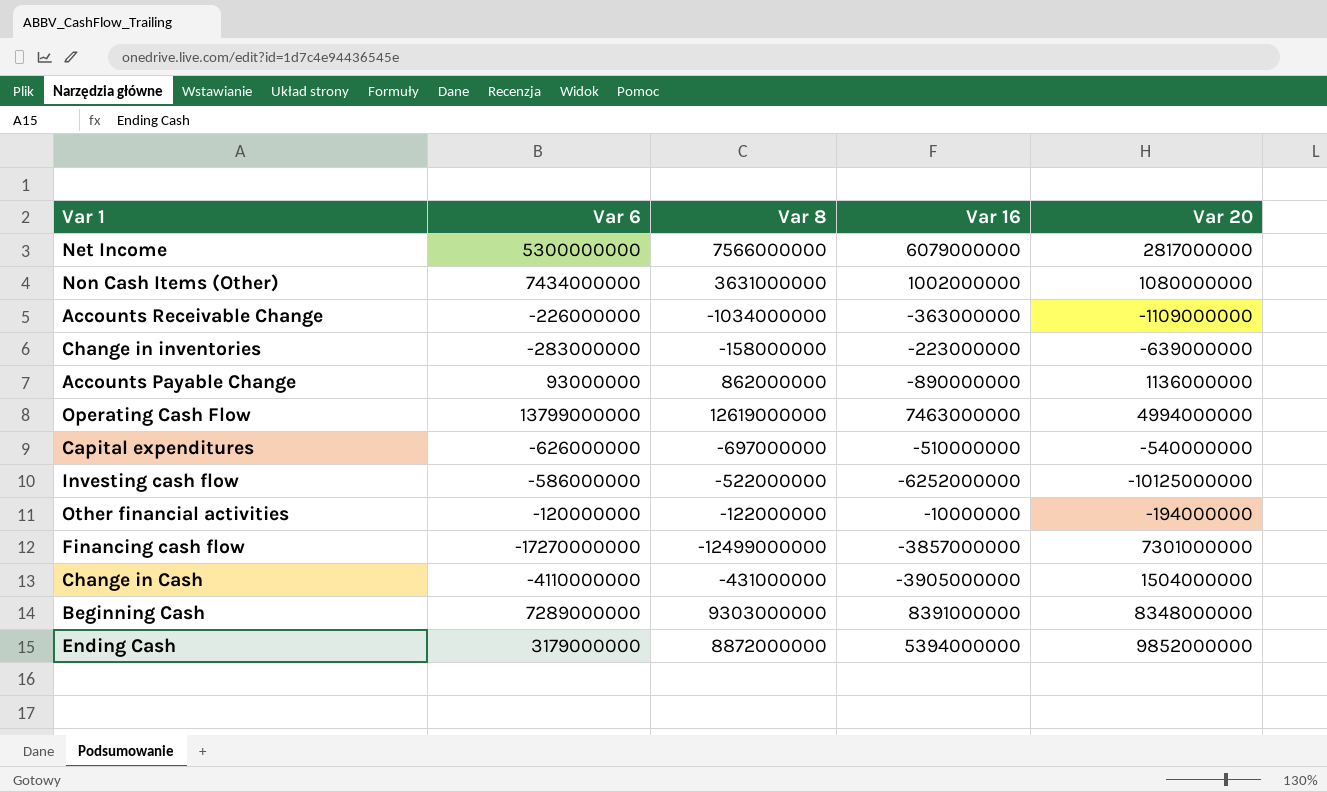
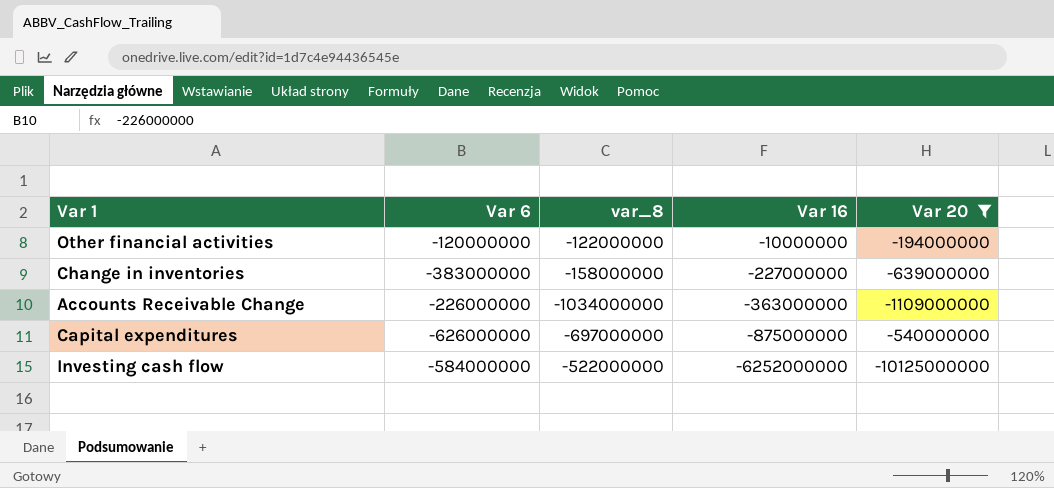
filter: none -> Var 20 <= -194000000
row order: none -> Var 16 descending
column name: Var 8 -> var_8
Change in inventories | Var 6: -283000000 -> -383000000
Change in inventories | Var 16: -223000000 -> -227000000
Capital expenditures | Var 16: -510000000 -> -875000000
Investing cash flow | Var 6: -586000000 -> -584000000

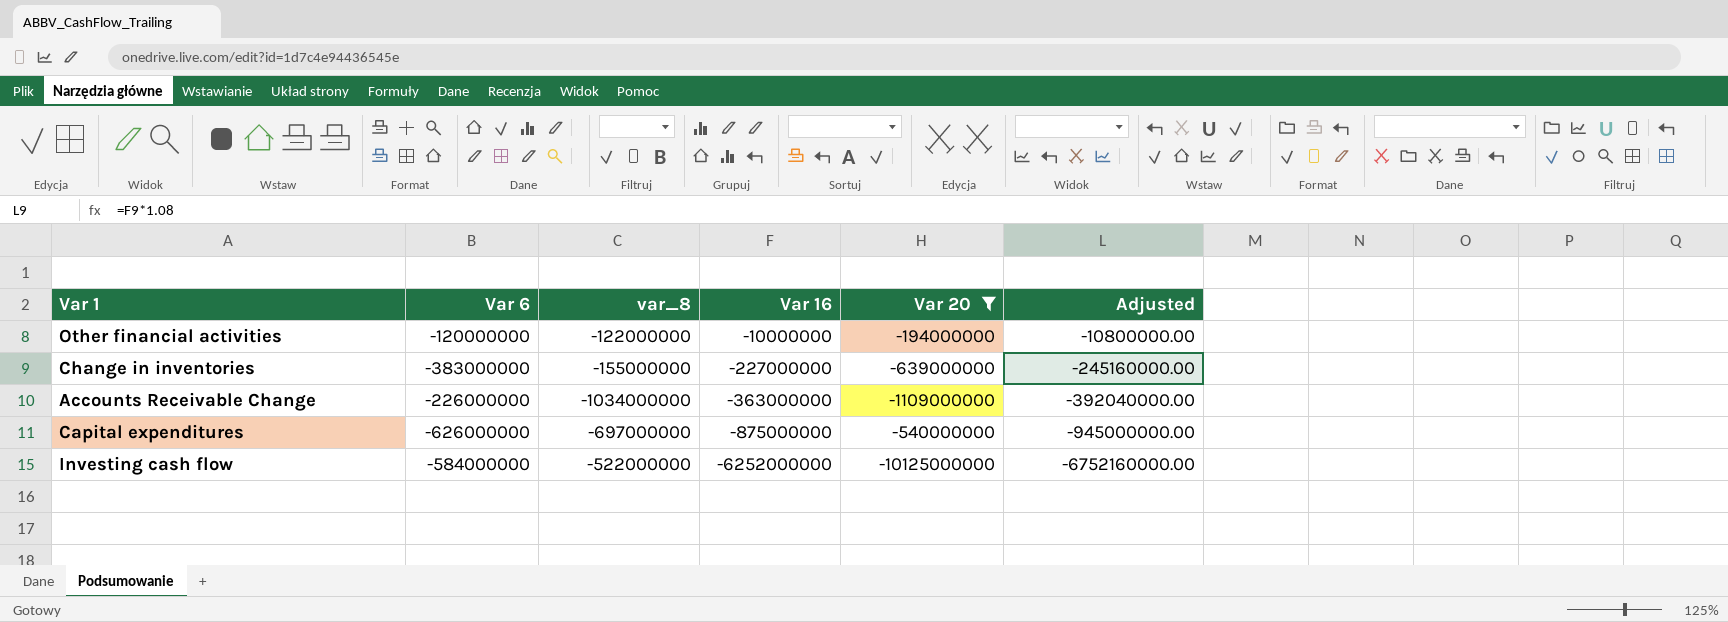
column Adjusted | formula: none -> [Var 16] * 1.08
Change in inventories | var_8: -158000000 -> -155000000

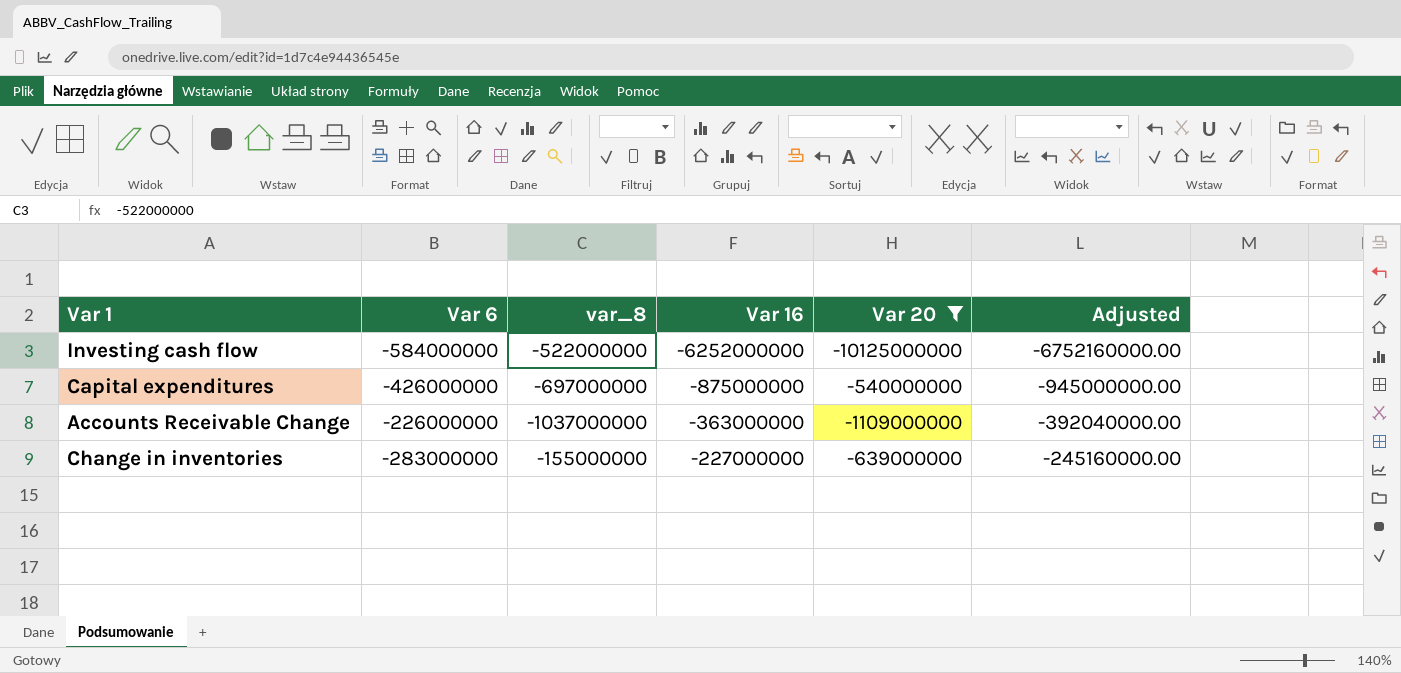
row order: Var 16 descending -> Var 16 ascending
row Other financial activities: -120000000 | -122000000 | -10000000 | -194000000 | -10800000.00 -> none
Capital expenditures | Var 6: -626000000 -> -426000000
Accounts Receivable Change | var_8: -1034000000 -> -1037000000
Change in inventories | Var 6: -383000000 -> -283000000

